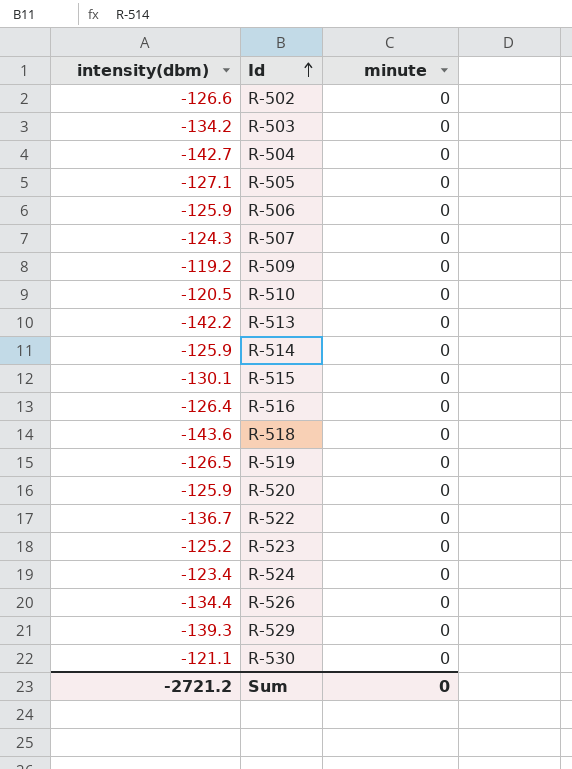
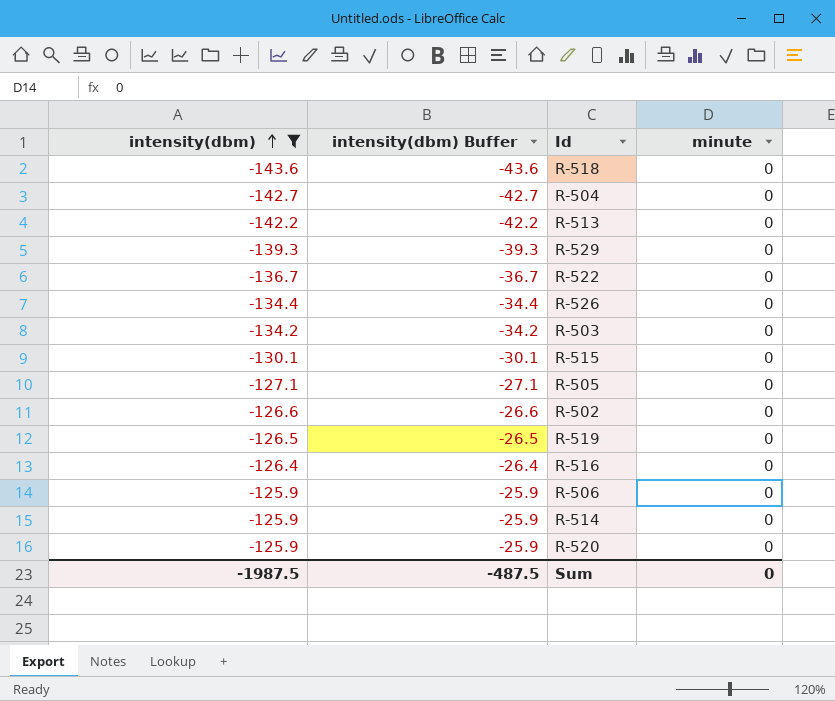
filter: none -> intensity(dbm) <= -125.9
row order: Id ascending -> intensity(dbm) ascending
column intensity(dbm) Buffer | formula: none -> [intensity(dbm)] + 100
Sum | intensity(dbm): -2721.2 -> -1987.5

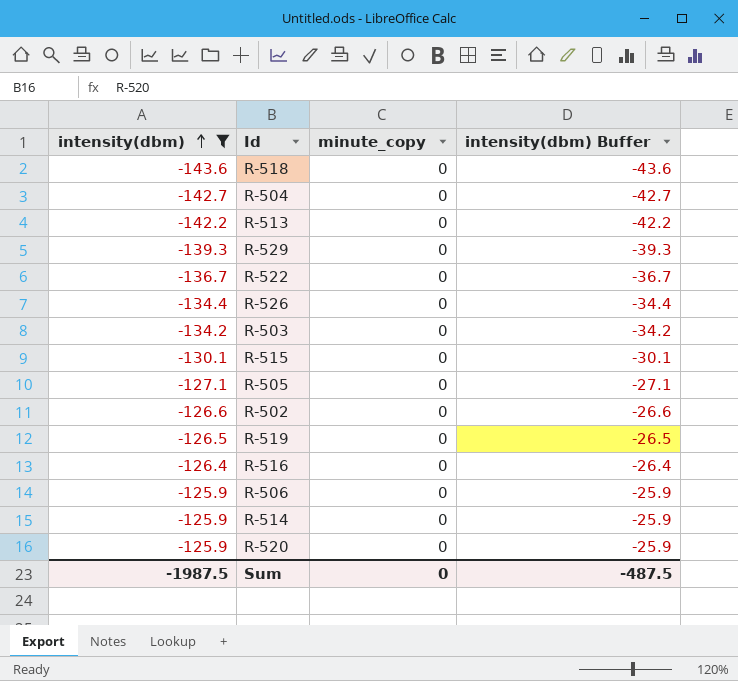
column name: minute -> minute_copy
column intensity(dbm) Buffer | position: 2 -> 4

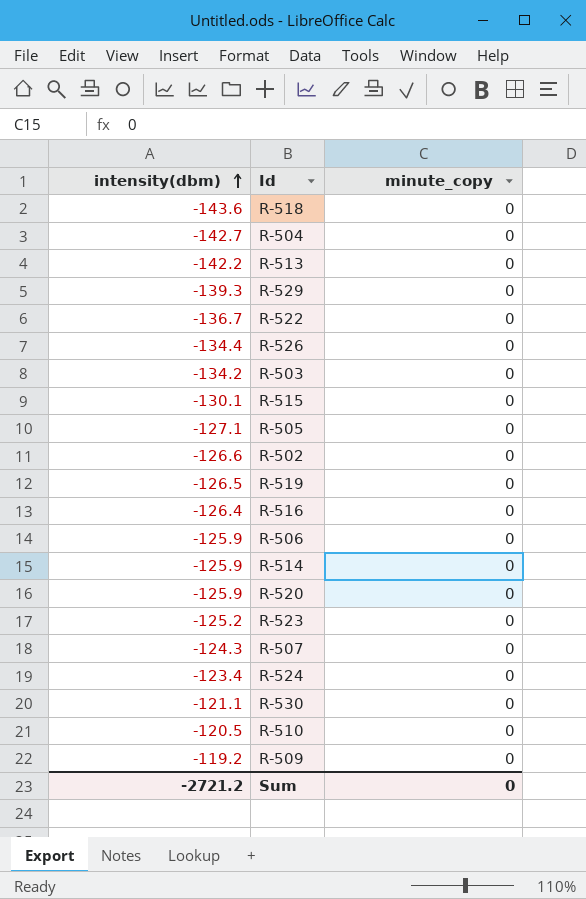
filter: intensity(dbm) <= -125.9 -> none
column intensity(dbm) Buffer | formula: [intensity(dbm)] + 100 -> none
Sum | intensity(dbm): -1987.5 -> -2721.2

